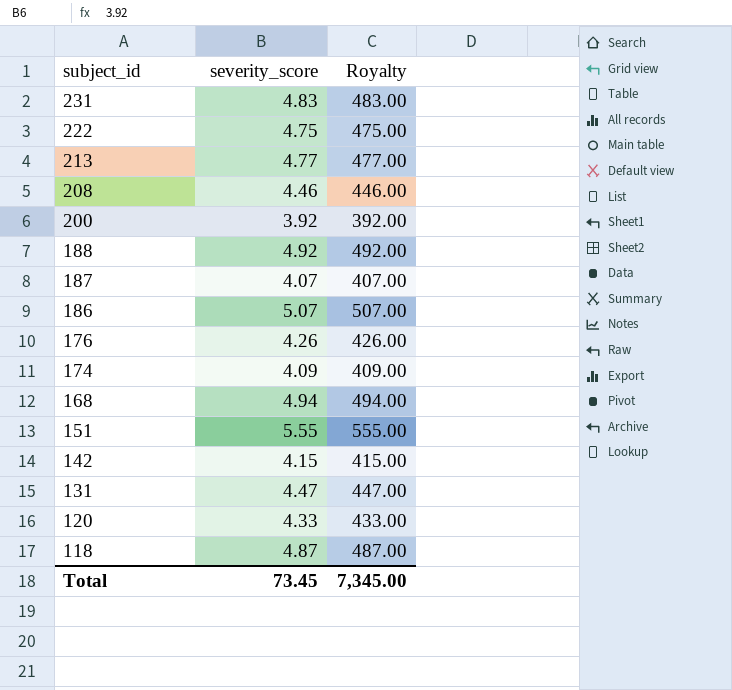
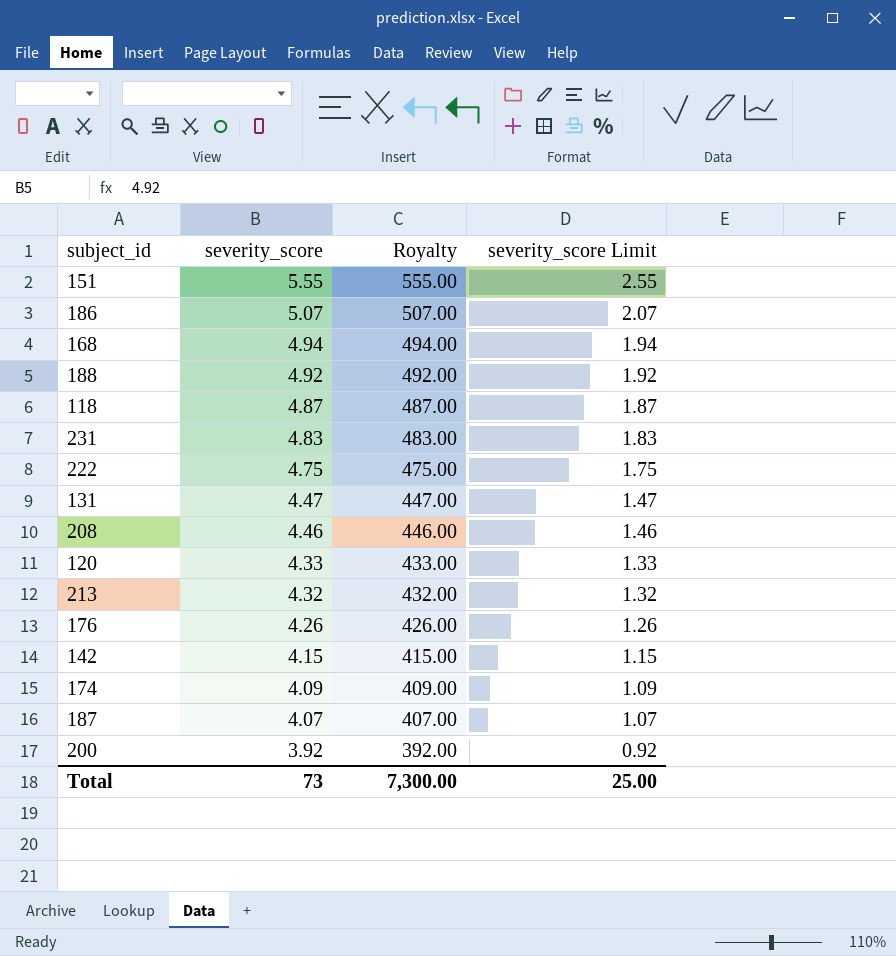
row order: subject_id descending -> severity_score descending
column severity_score Limit | formula: none -> [severity_score] - 3
213 | severity_score: 4.77 -> 4.32
213 | Royalty: 477.00 -> 432.00
Total | severity_score: 73.45 -> 73
Total | Royalty: 7,345.00 -> 7,300.00

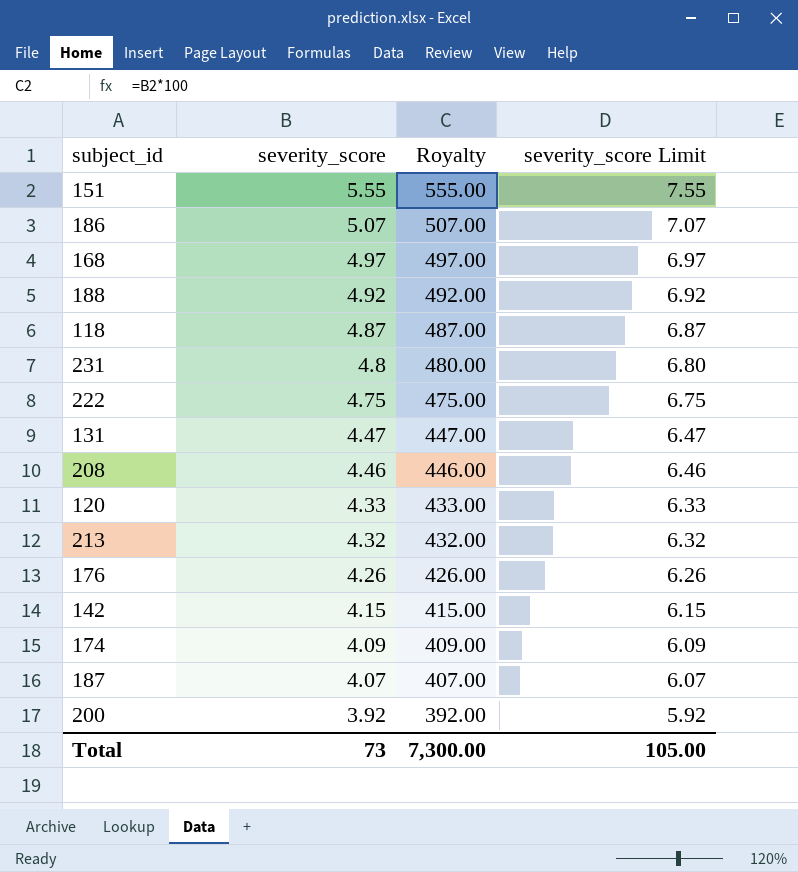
column severity_score Limit | formula: [severity_score] - 3 -> [severity_score] + 2
168 | severity_score: 4.94 -> 4.97
168 | Royalty: 494.00 -> 497.00
231 | severity_score: 4.83 -> 4.8
231 | Royalty: 483.00 -> 480.00
Total | severity_score Limit: 25.00 -> 105.00

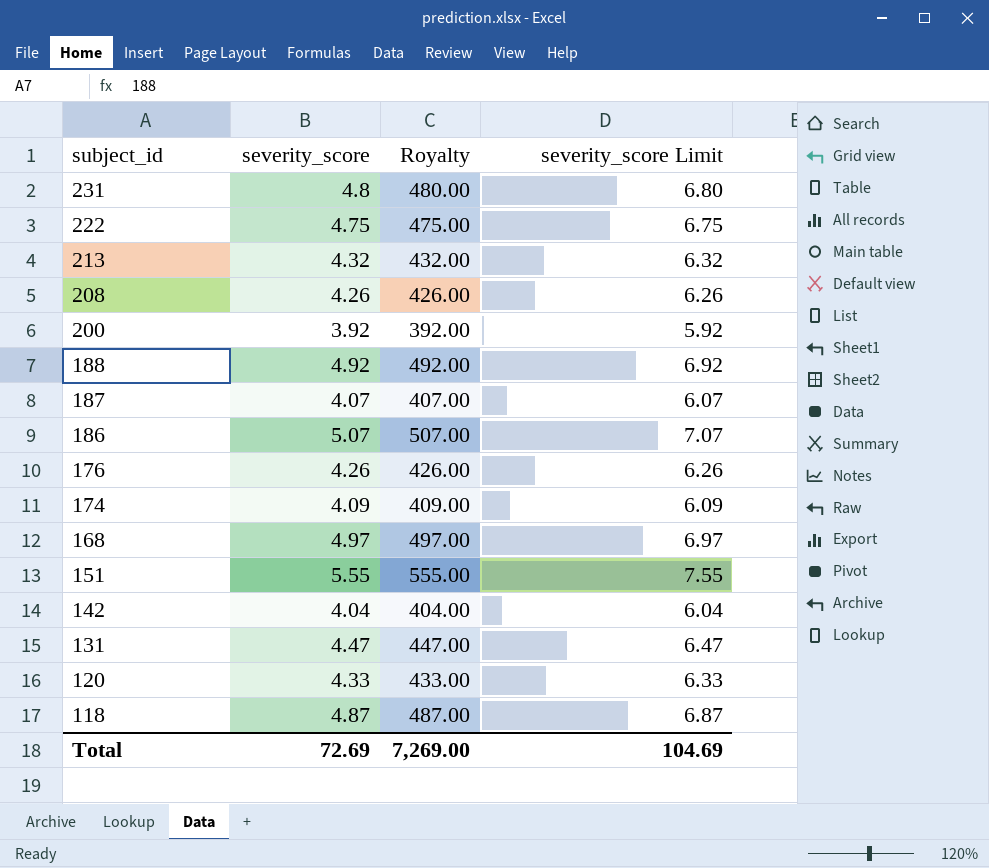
row order: severity_score descending -> subject_id descending
208 | severity_score: 4.46 -> 4.26
208 | Royalty: 446.00 -> 426.00
208 | severity_score Limit: 6.46 -> 6.26
142 | severity_score: 4.15 -> 4.04
142 | Royalty: 415.00 -> 404.00
142 | severity_score Limit: 6.15 -> 6.04
Total | severity_score: 73 -> 72.69
Total | Royalty: 7,300.00 -> 7,269.00
Total | severity_score Limit: 105.00 -> 104.69

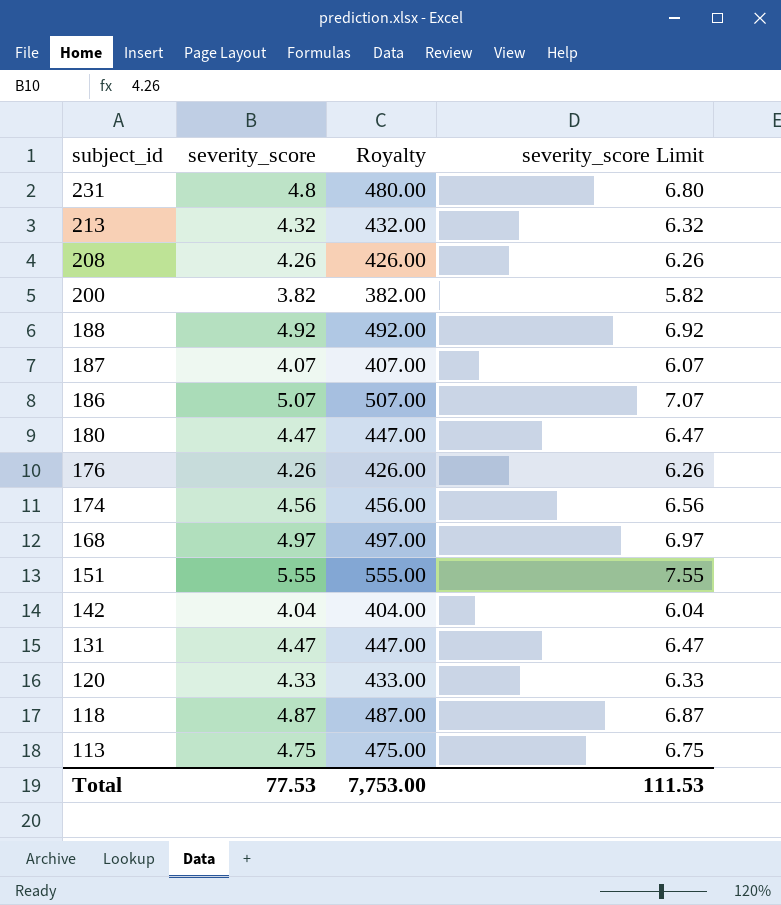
row 222: 4.75 | 475.00 | 6.75 -> none
200 | severity_score: 3.92 -> 3.82
200 | Royalty: 392.00 -> 382.00
200 | severity_score Limit: 5.92 -> 5.82
row 180: none -> 4.47 | 447.00 | 6.47
174 | severity_score: 4.09 -> 4.56
174 | Royalty: 409.00 -> 456.00
174 | severity_score Limit: 6.09 -> 6.56
row 113: none -> 4.75 | 475.00 | 6.75
Total | severity_score: 72.69 -> 77.53
Total | Royalty: 7,269.00 -> 7,753.00
Total | severity_score Limit: 104.69 -> 111.53

